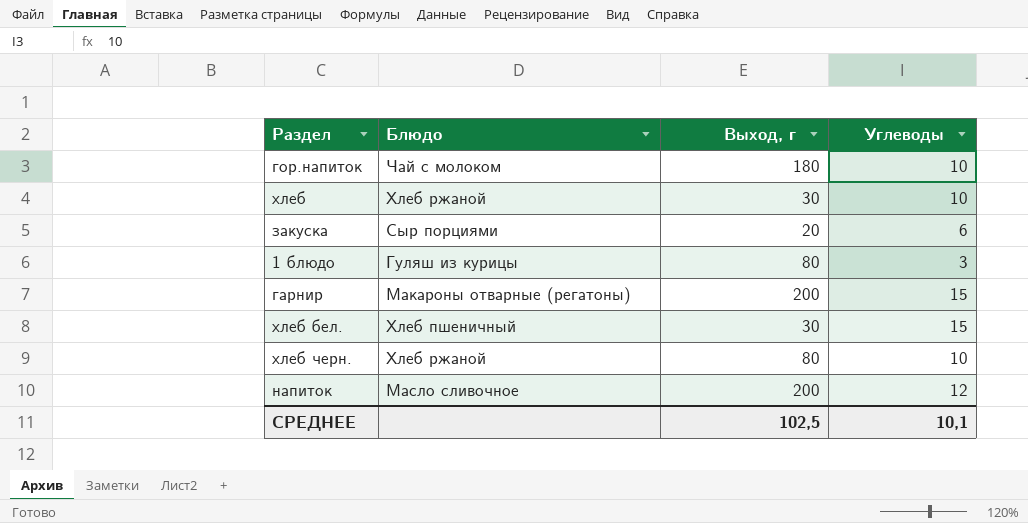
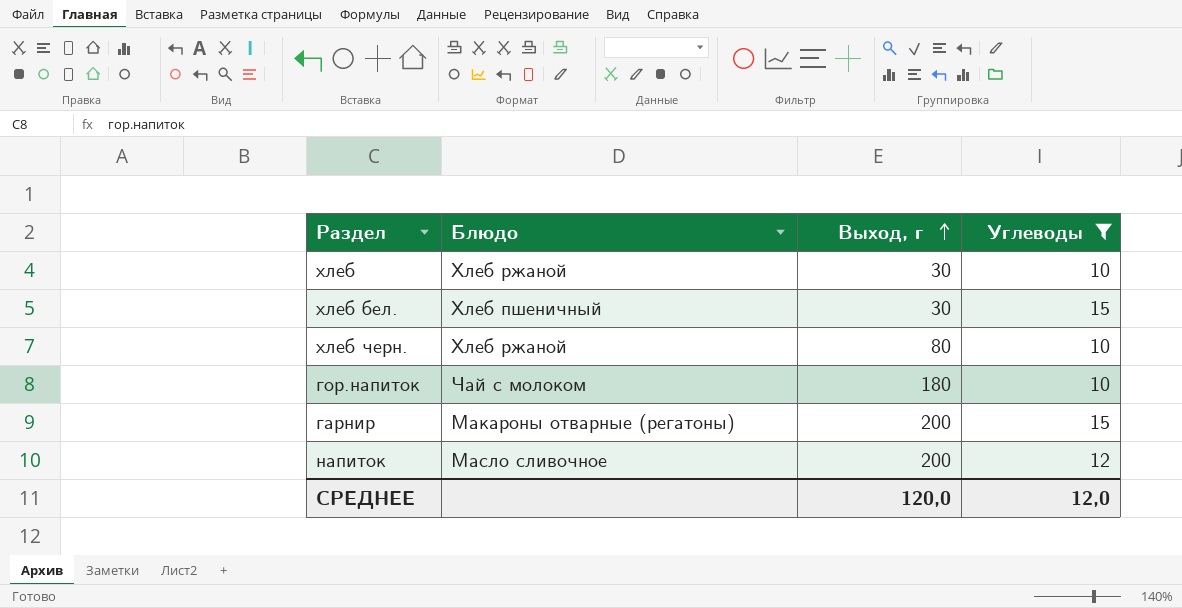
filter: none -> Углеводы >= 10
row order: none -> Выход, г ascending
СРЕДНЕЕ | Выход, г: 102,5 -> 120,0
СРЕДНЕЕ | Углеводы: 10,1 -> 12,0

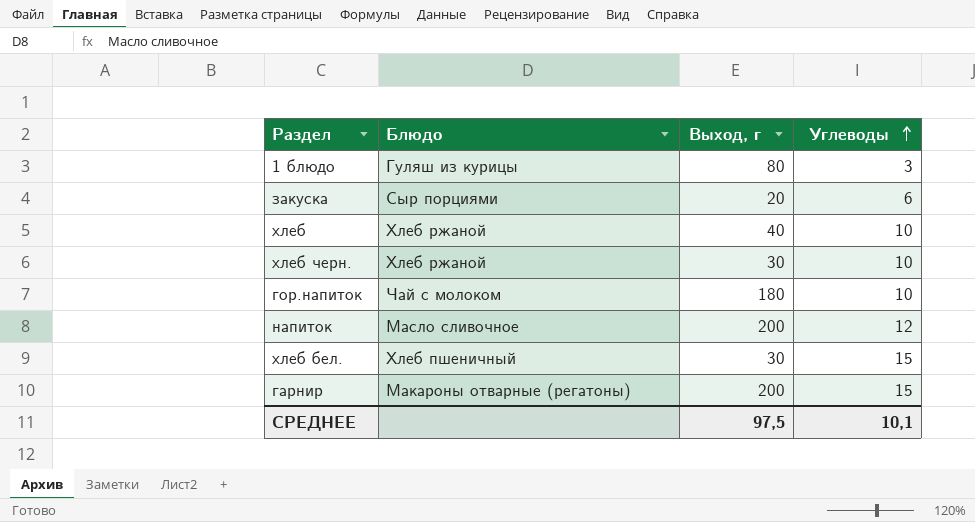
filter: Углеводы >= 10 -> none
row order: Выход, г ascending -> Углеводы ascending
хлеб | Выход, г: 30 -> 40
хлеб черн. | Выход, г: 80 -> 30
СРЕДНЕЕ | Выход, г: 120,0 -> 97,5
СРЕДНЕЕ | Углеводы: 12,0 -> 10,1

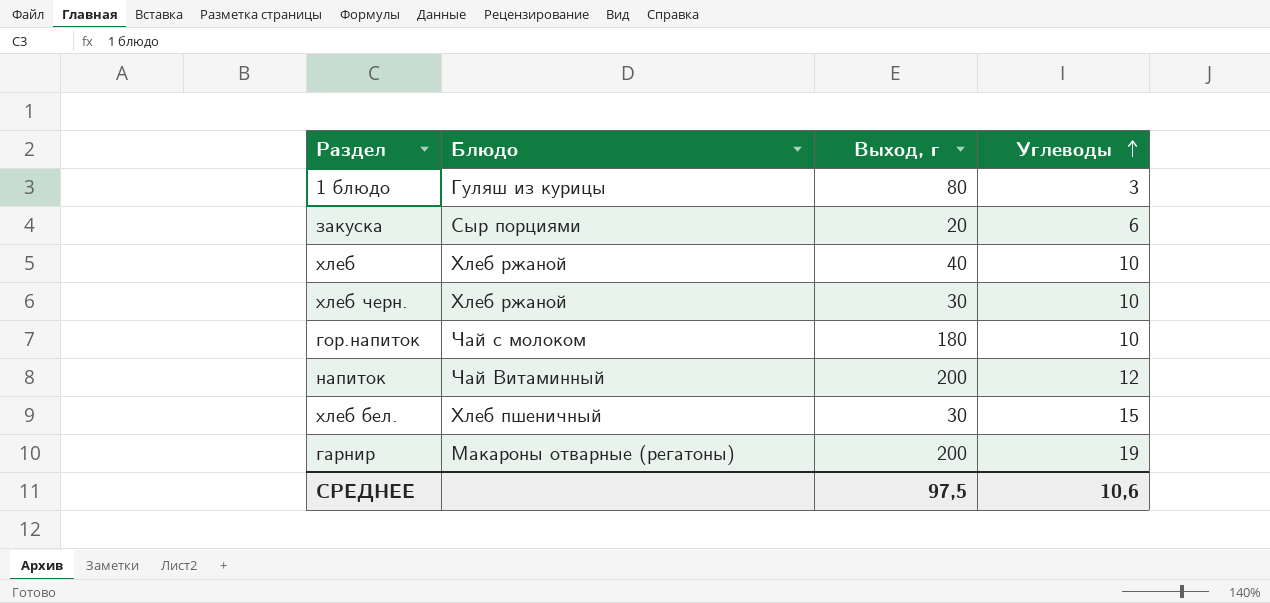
напиток | Блюдо: Масло сливочное -> Чай Витаминный
гарнир | Углеводы: 15 -> 19
СРЕДНЕЕ | Углеводы: 10,1 -> 10,6

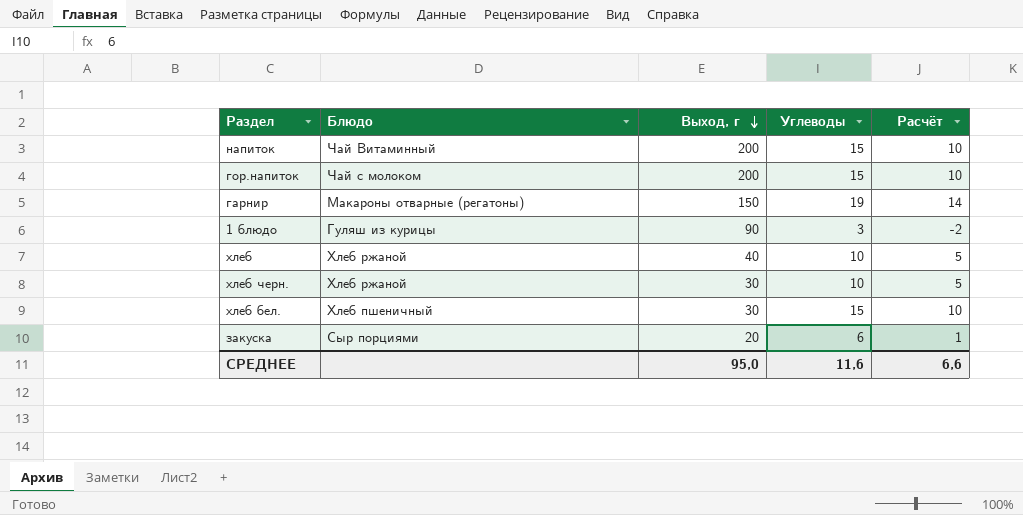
row order: Углеводы ascending -> Выход, г descending
column Расчёт | formula: none -> [Углеводы] - 5
напиток | Углеводы: 12 -> 15
гор.напиток | Выход, г: 180 -> 200
гор.напиток | Углеводы: 10 -> 15
гарнир | Выход, г: 200 -> 150
1 блюдо | Выход, г: 80 -> 90
СРЕДНЕЕ | Выход, г: 97,5 -> 95,0
СРЕДНЕЕ | Углеводы: 10,6 -> 11,6

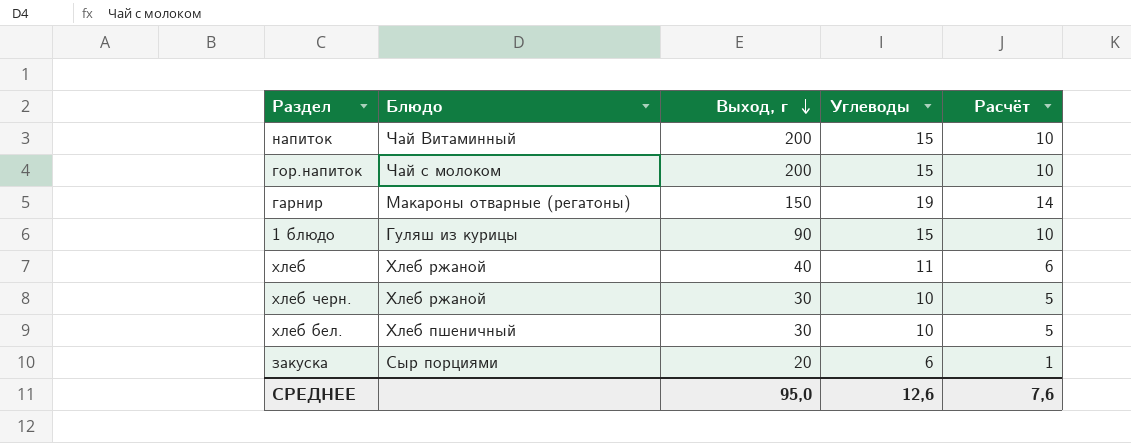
1 блюдо | Углеводы: 3 -> 15
1 блюдо | Расчёт: -2 -> 10
хлеб | Углеводы: 10 -> 11
хлеб | Расчёт: 5 -> 6
хлеб бел. | Углеводы: 15 -> 10
хлеб бел. | Расчёт: 10 -> 5
СРЕДНЕЕ | Углеводы: 11,6 -> 12,6
СРЕДНЕЕ | Расчёт: 6,6 -> 7,6

